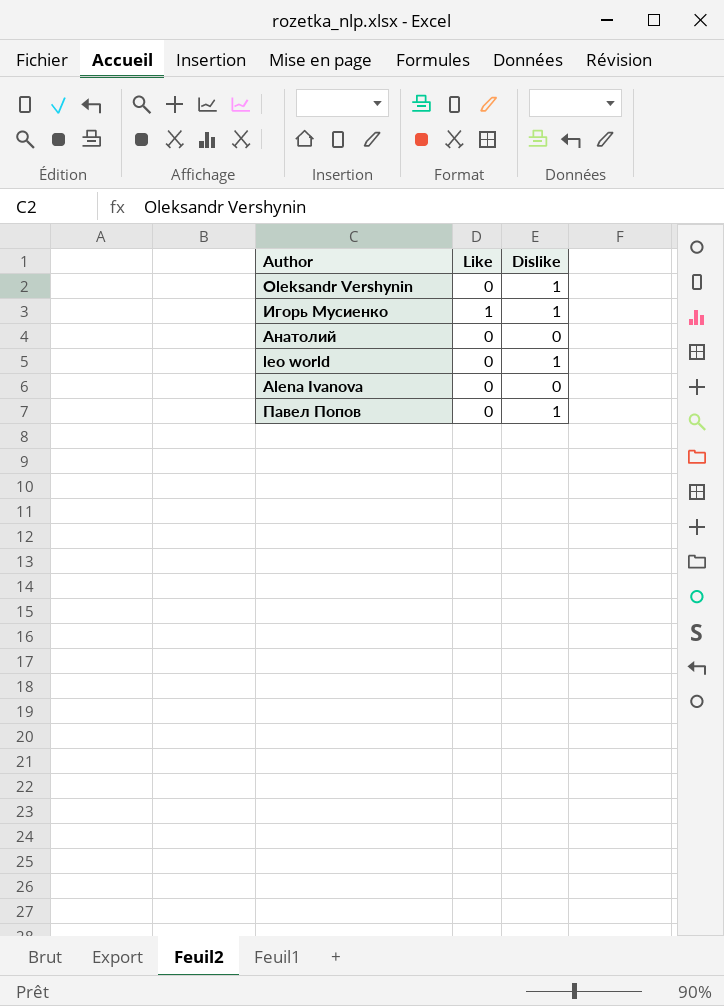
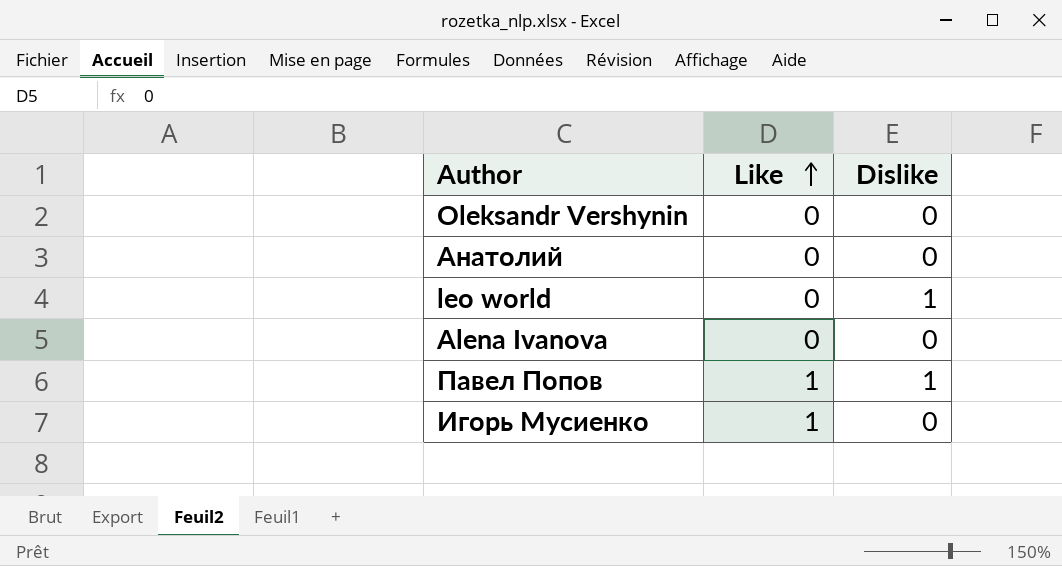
row order: none -> Like ascending
Oleksandr Vershynin | Dislike: 1 -> 0
Павел Попов | Like: 0 -> 1
Игорь Мусиенко | Dislike: 1 -> 0

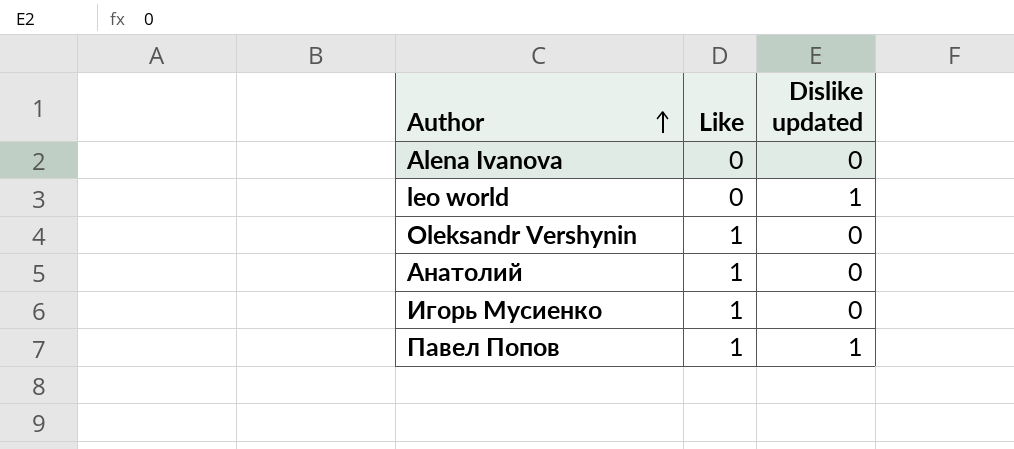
row order: Like ascending -> Author ascending
column name: Dislike -> Dislike updated
Oleksandr Vershynin | Like: 0 -> 1
Анатолий | Like: 0 -> 1

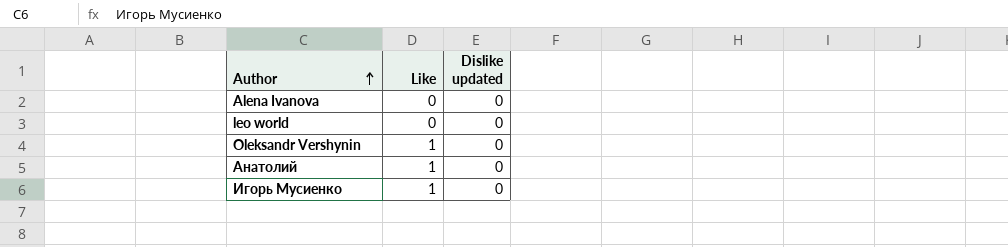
row Павел Попов: 1 | 1 -> none
leo world | Dislike updated: 1 -> 0

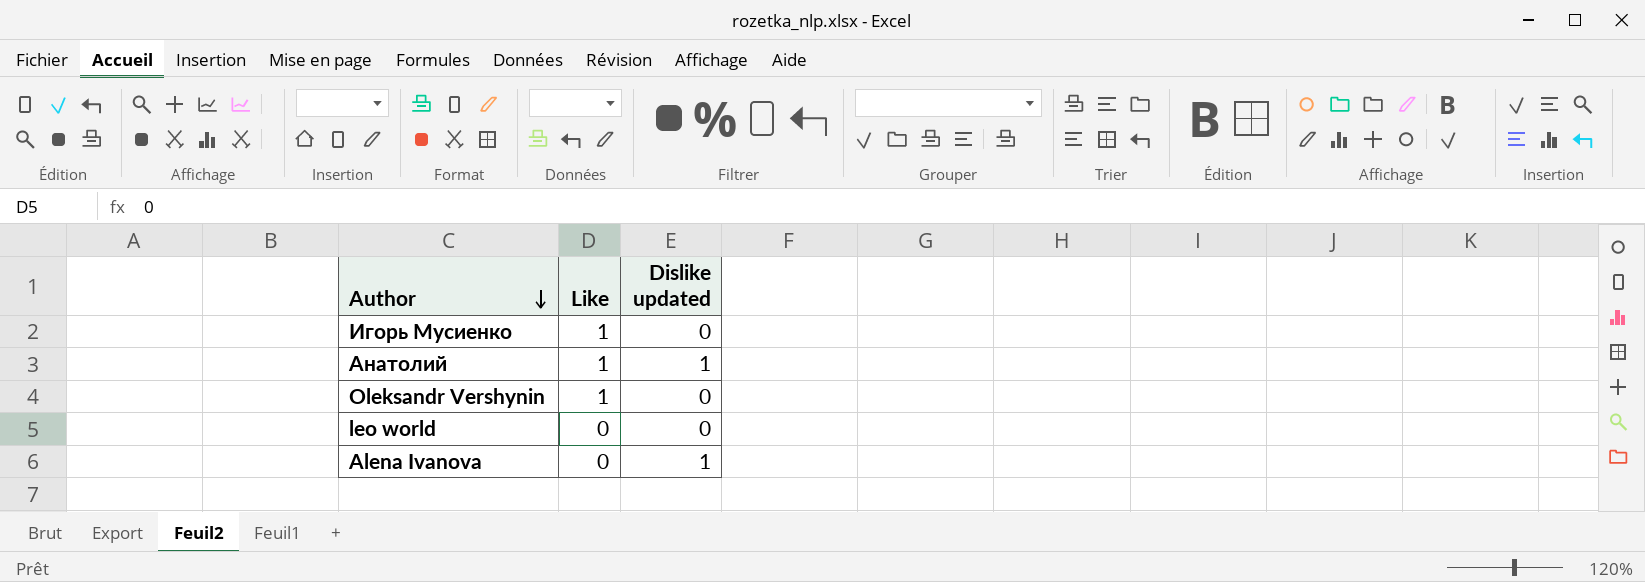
row order: Author ascending -> Author descending
Анатолий | Dislike updated: 0 -> 1
Alena Ivanova | Dislike updated: 0 -> 1

